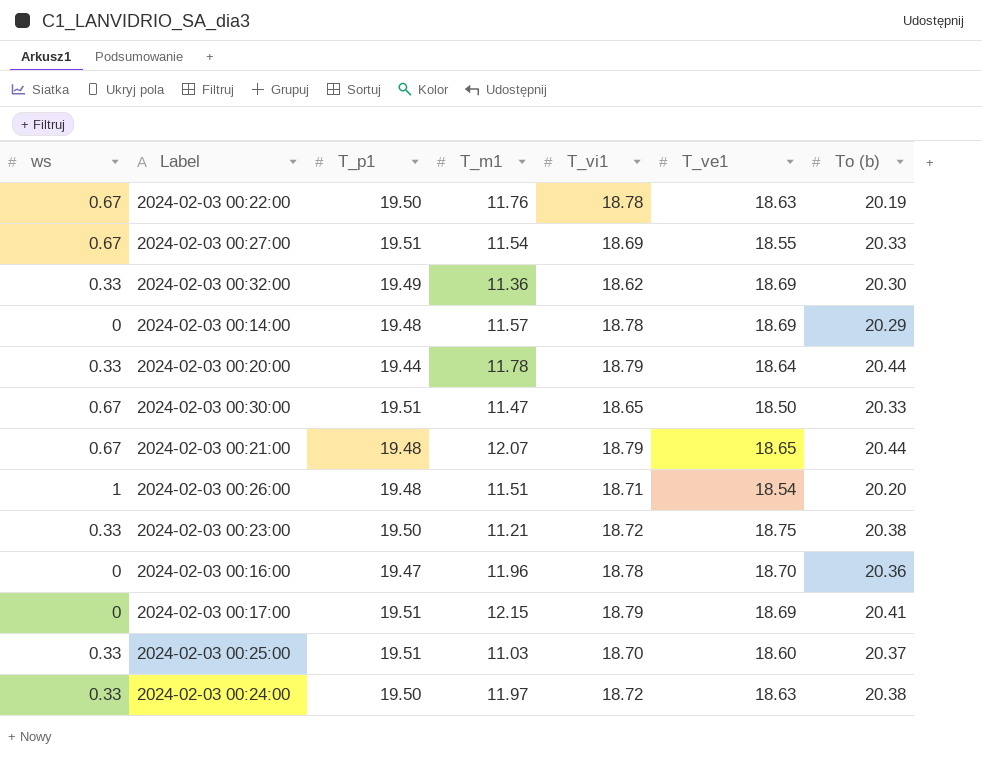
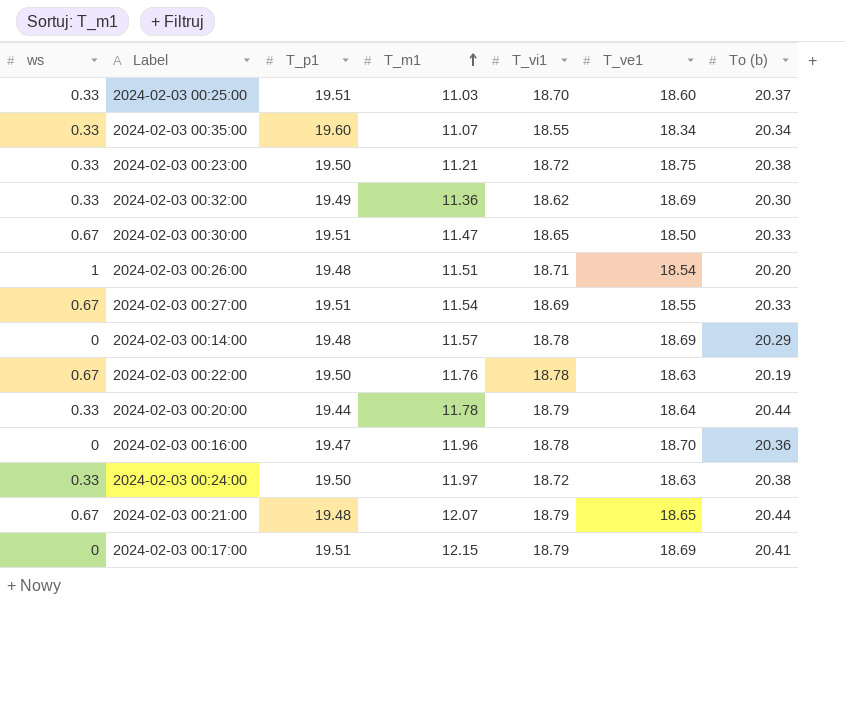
row order: none -> T_m1 ascending
row 2024-02-03 00:35:00: none -> 0.33 | 19.60 | 11.07 | 18.55 | 18.34 | 20.34

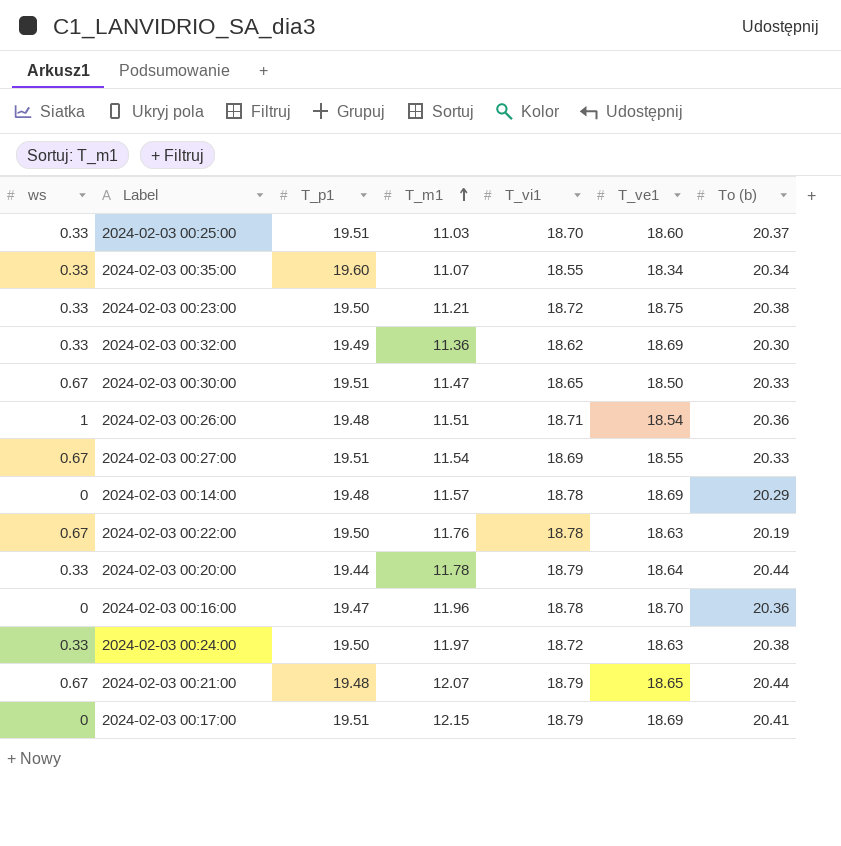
2024-02-03 00:26:00 | To (b): 20.20 -> 20.36

